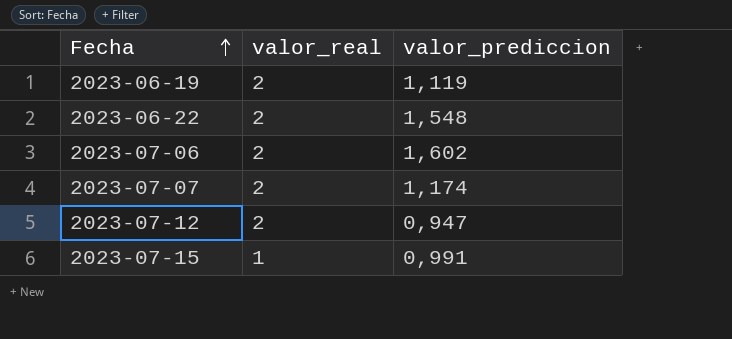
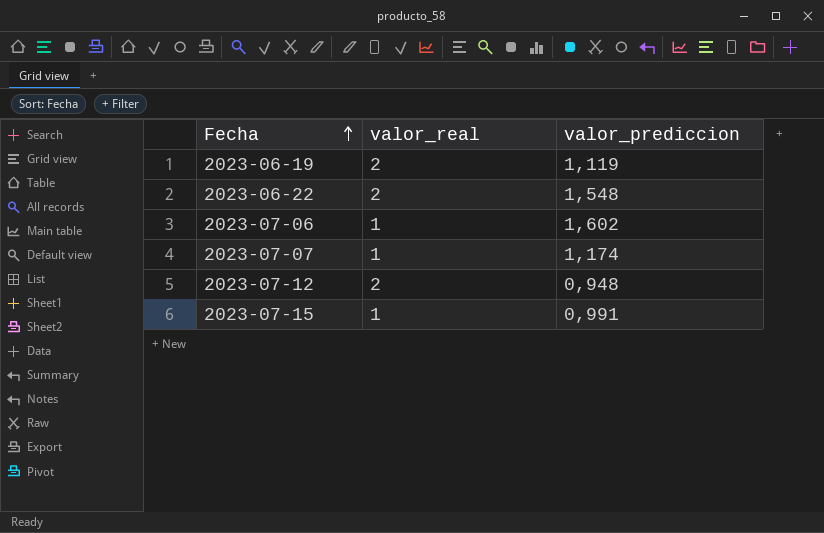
2023-07-06 | valor_real: 2 -> 1
2023-07-07 | valor_real: 2 -> 1
2023-07-12 | valor_prediccion: 0,947 -> 0,948

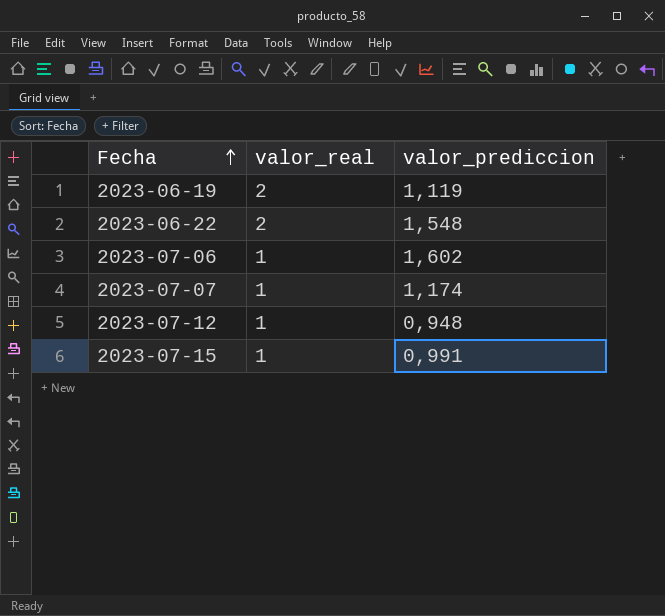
2023-07-12 | valor_real: 2 -> 1

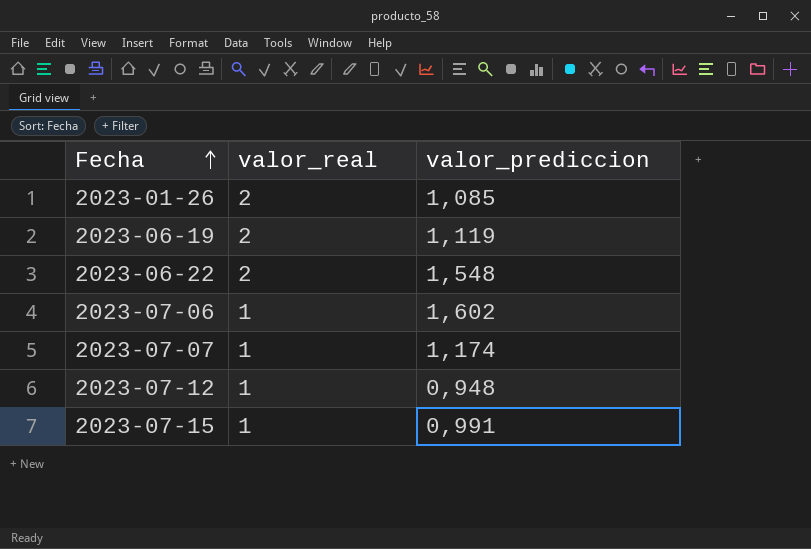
row 2023-01-26: none -> 2 | 1,085

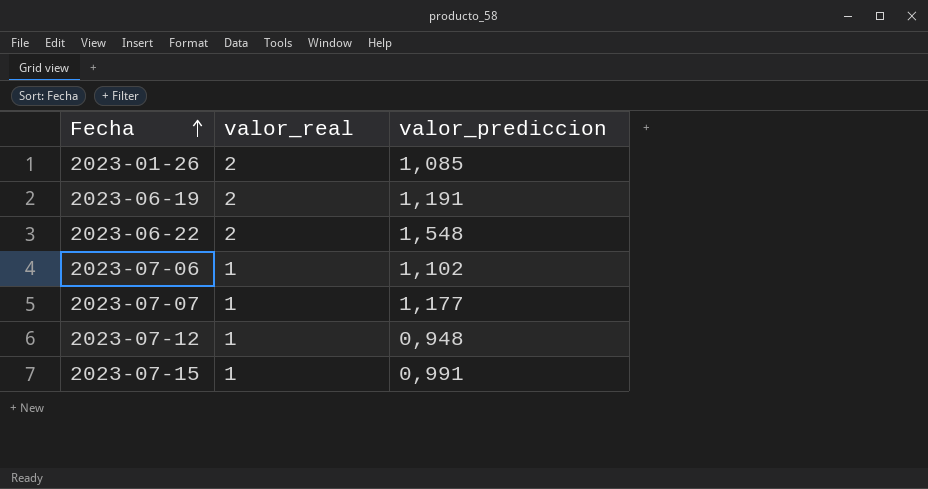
2023-06-19 | valor_prediccion: 1,119 -> 1,191
2023-07-06 | valor_prediccion: 1,602 -> 1,102
2023-07-07 | valor_prediccion: 1,174 -> 1,177

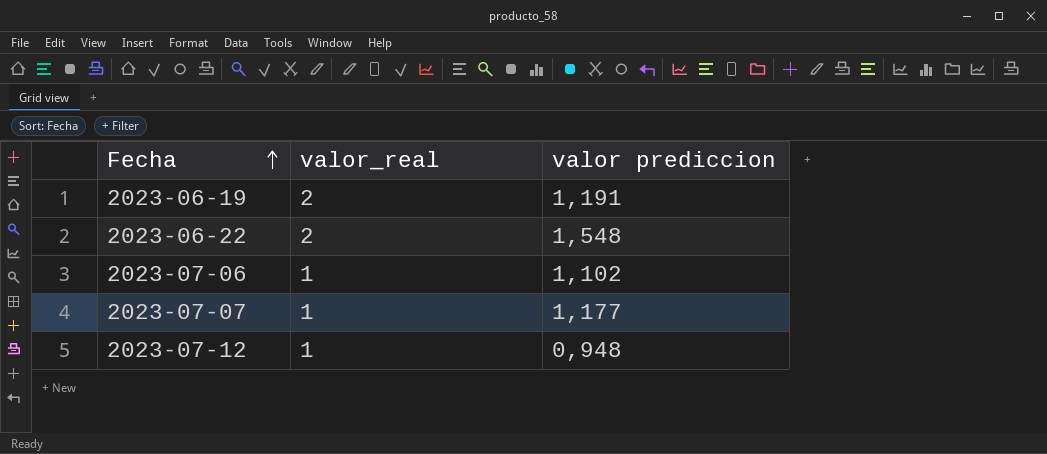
column name: valor_prediccion -> valor prediccion
row 2023-01-26: 2 | 1,085 -> none
row 2023-07-15: 1 | 0,991 -> none

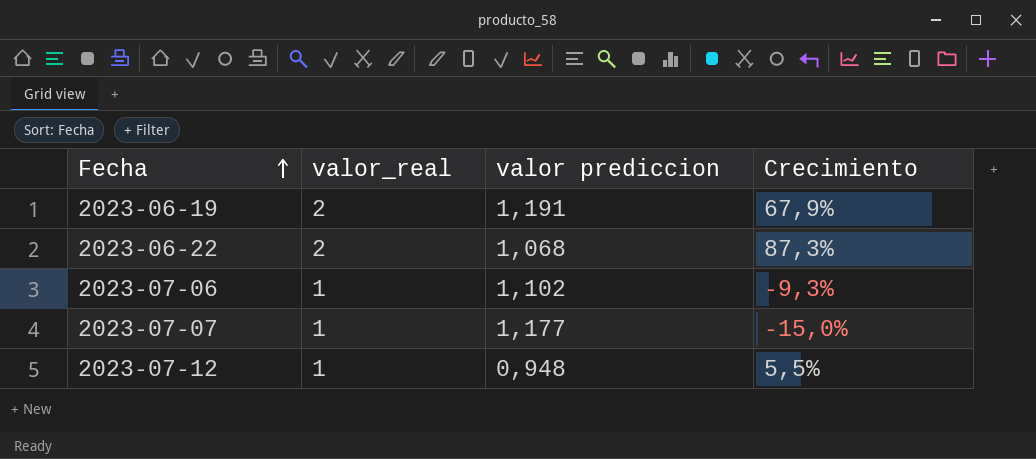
column Crecimiento | formula: none -> ([valor_real] - [valor prediccion]) / [valor prediccion]
2023-06-22 | valor prediccion: 1,548 -> 1,068

